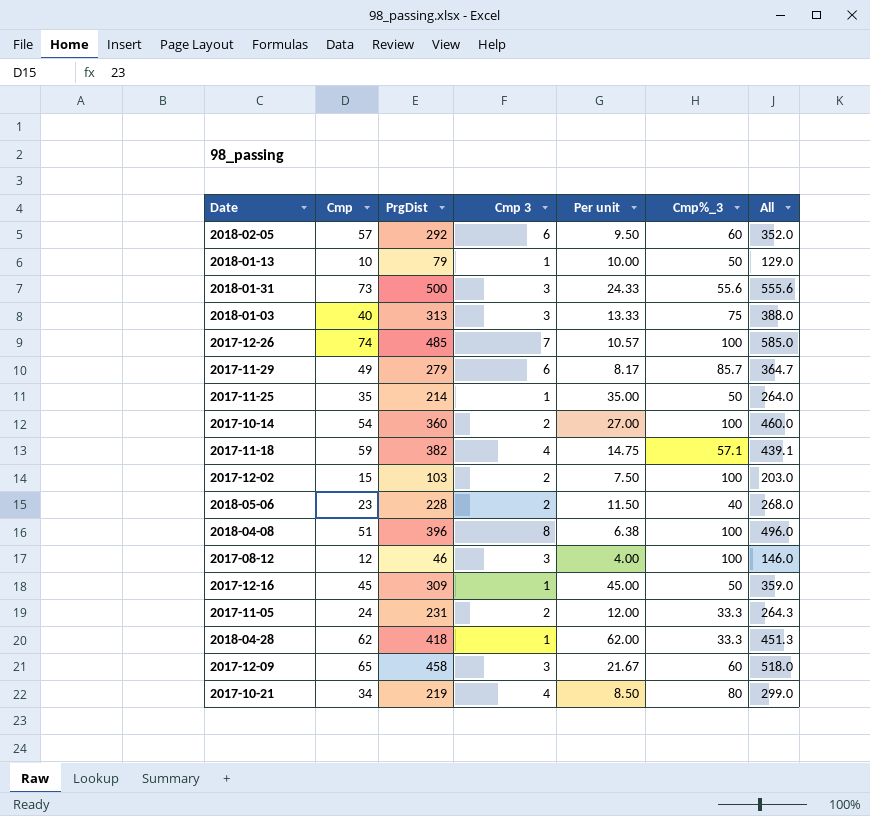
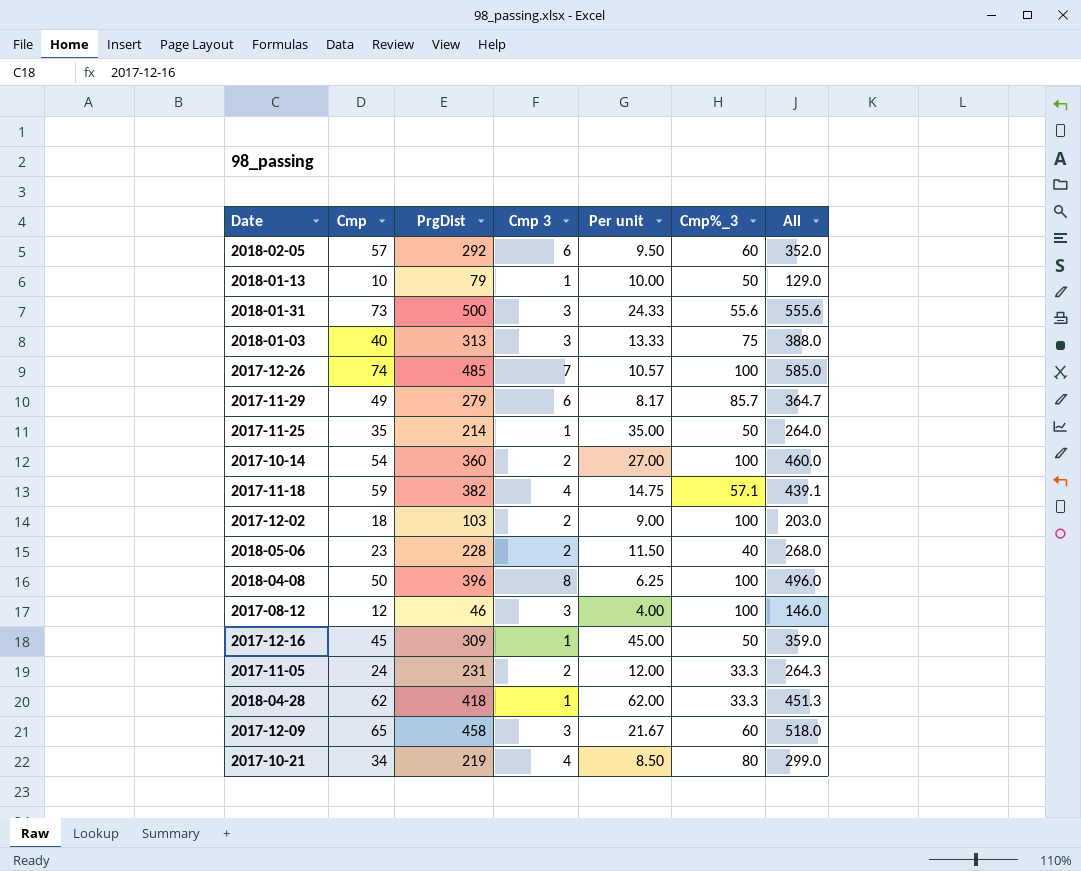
2017-12-02 | Cmp: 15 -> 18
2017-12-02 | Per unit: 7.50 -> 9.00
2018-04-08 | Cmp: 51 -> 50
2018-04-08 | Per unit: 6.38 -> 6.25

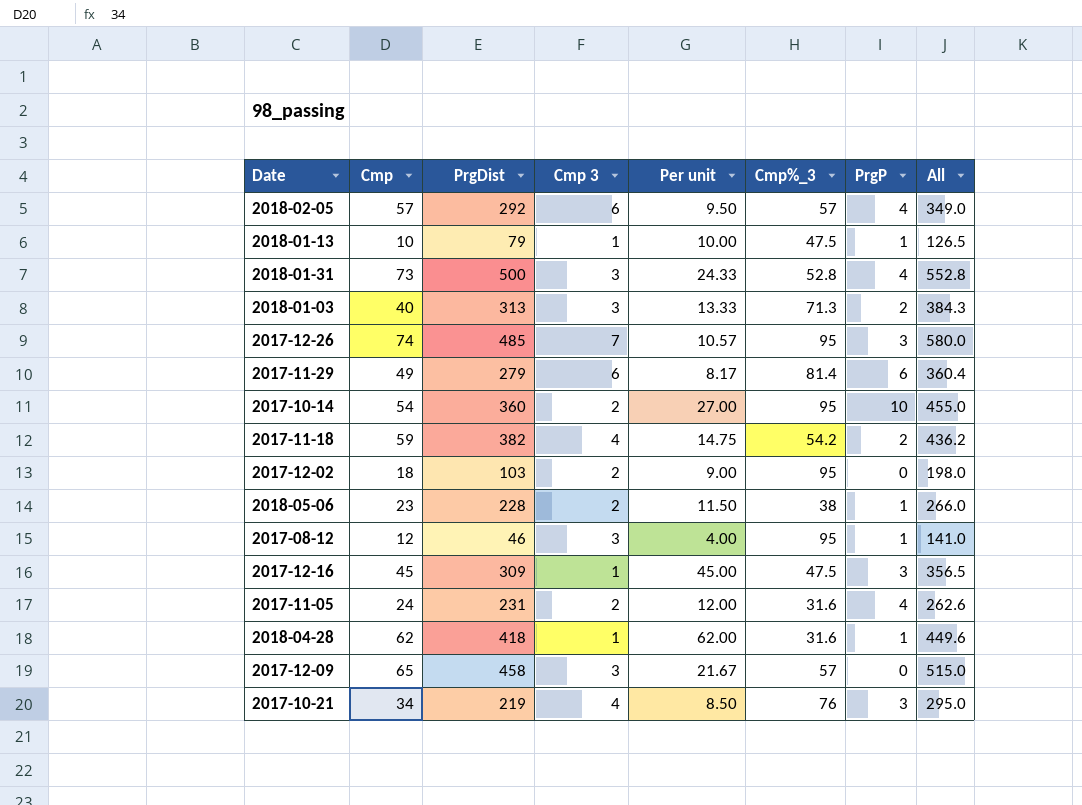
column PrgP | position: none -> 7
row 2017-11-25: 35 | 214 | 1 | 35.00 | 50 | 264.0 -> none
row 2018-04-08: 50 | 396 | 8 | 6.25 | 100 | 496.0 -> none
2018-02-05 | Cmp%_3: 60 -> 57
2018-02-05 | All: 352.0 -> 349.0
2018-01-13 | Cmp%_3: 50 -> 47.5
2018-01-13 | All: 129.0 -> 126.5
2018-01-31 | Cmp%_3: 55.6 -> 52.8
2018-01-31 | All: 555.6 -> 552.8
2018-01-03 | Cmp%_3: 75 -> 71.3
2018-01-03 | All: 388.0 -> 384.3
2017-12-26 | Cmp%_3: 100 -> 95
2017-12-26 | All: 585.0 -> 580.0
2017-11-29 | Cmp%_3: 85.7 -> 81.4
2017-11-29 | All: 364.7 -> 360.4
2017-10-14 | Cmp%_3: 100 -> 95
2017-10-14 | All: 460.0 -> 455.0
2017-11-18 | Cmp%_3: 57.1 -> 54.2
2017-11-18 | All: 439.1 -> 436.2
2017-12-02 | Cmp%_3: 100 -> 95
2017-12-02 | All: 203.0 -> 198.0
2018-05-06 | Cmp%_3: 40 -> 38
2018-05-06 | All: 268.0 -> 266.0
2017-08-12 | Cmp%_3: 100 -> 95
2017-08-12 | All: 146.0 -> 141.0
2017-12-16 | Cmp%_3: 50 -> 47.5
2017-12-16 | All: 359.0 -> 356.5
2017-11-05 | Cmp%_3: 33.3 -> 31.6
2017-11-05 | All: 264.3 -> 262.6
2018-04-28 | Cmp%_3: 33.3 -> 31.6
2018-04-28 | All: 451.3 -> 449.6
2017-12-09 | Cmp%_3: 60 -> 57
2017-12-09 | All: 518.0 -> 515.0
2017-10-21 | Cmp%_3: 80 -> 76
2017-10-21 | All: 299.0 -> 295.0

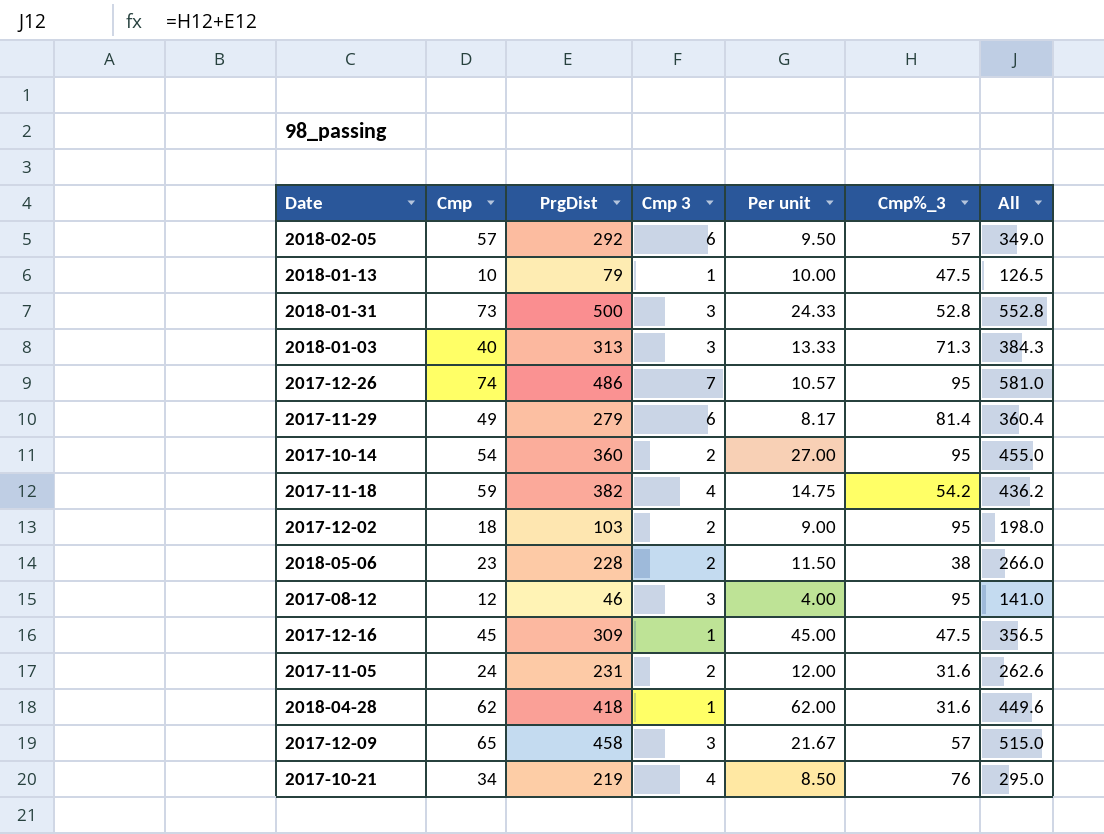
column PrgP | position: 7 -> none
2017-12-26 | PrgDist: 485 -> 486
2017-12-26 | All: 580.0 -> 581.0

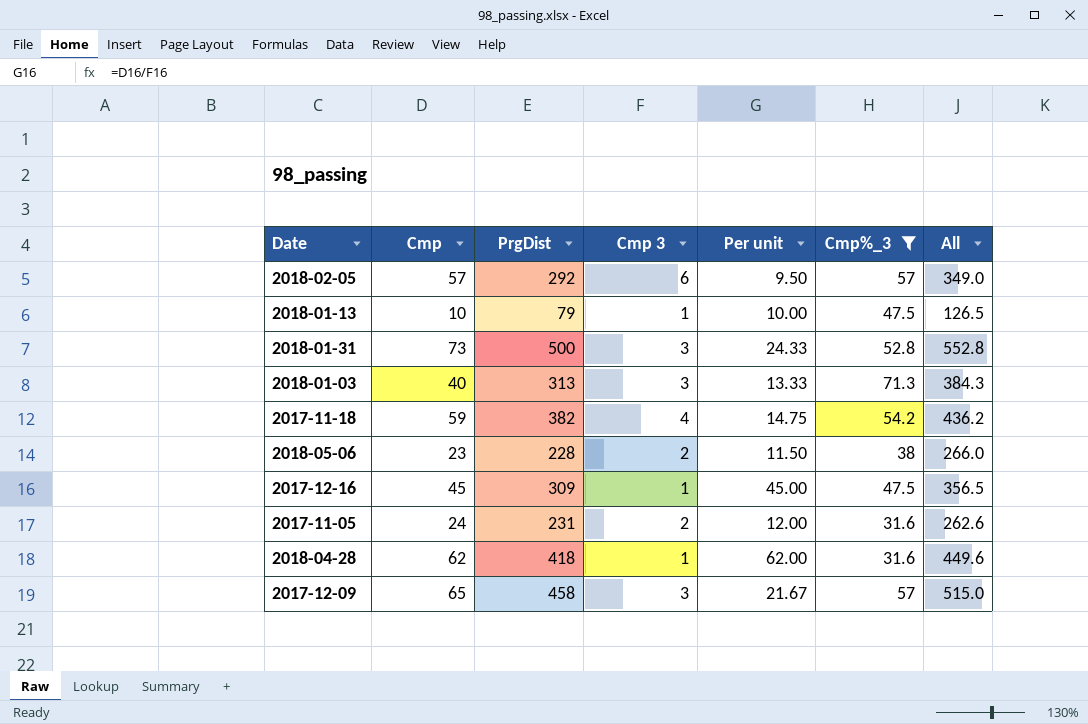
filter: none -> Cmp%_3 <= 71.3

